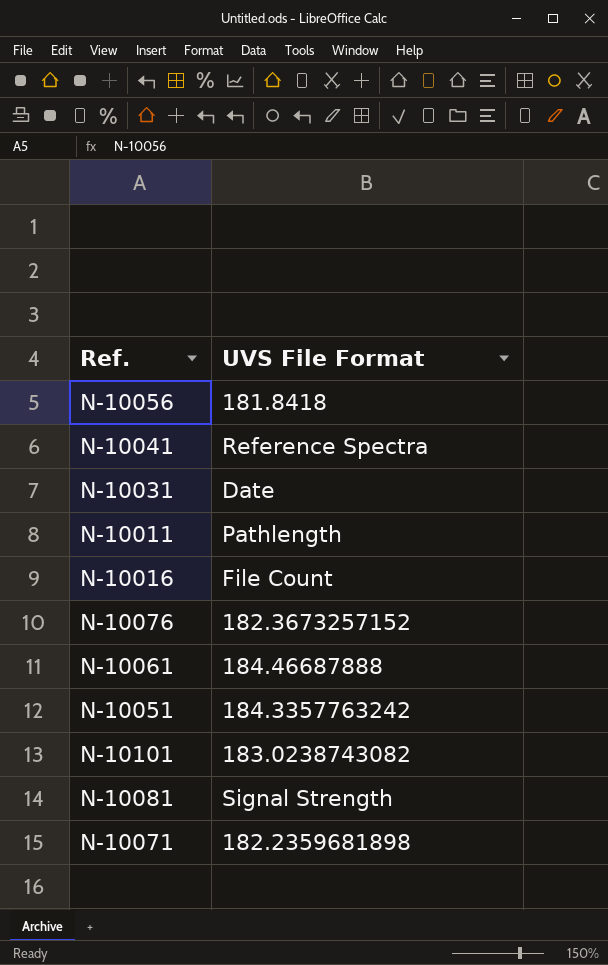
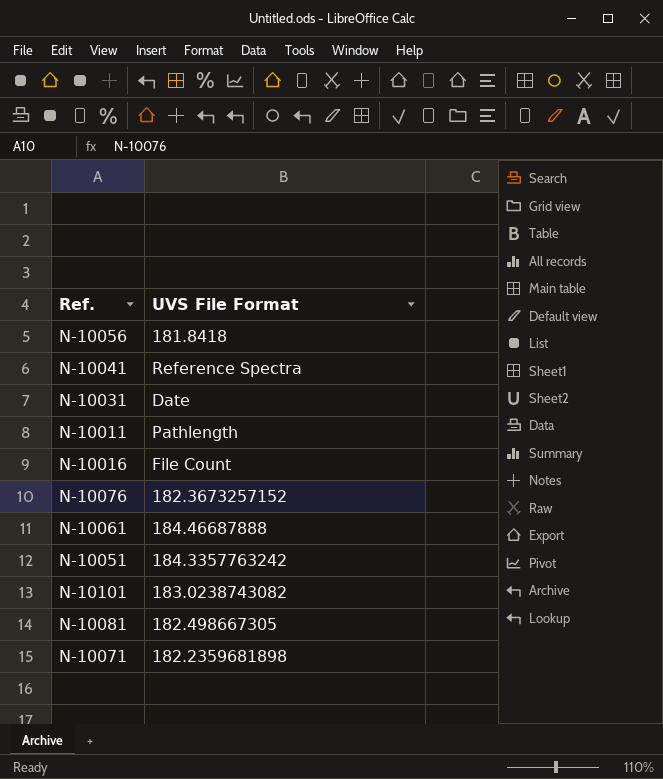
N-10081 | UVS File Format: Signal Strength -> 182.498667305

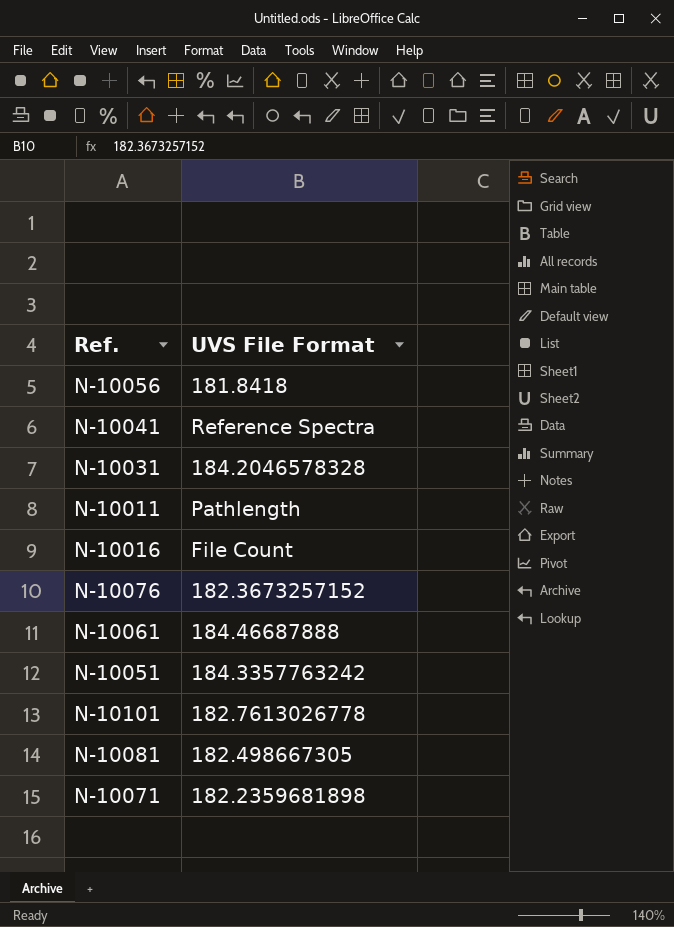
N-10031 | UVS File Format: Date -> 184.2046578328
N-10101 | UVS File Format: 183.0238743082 -> 182.7613026778

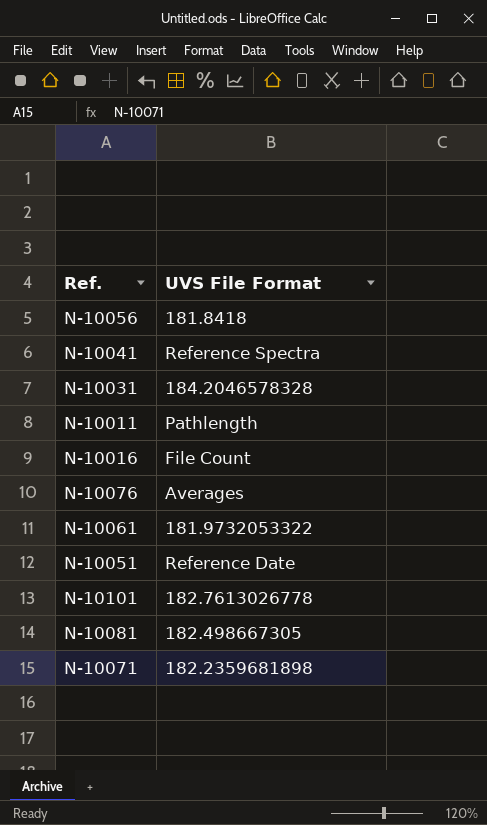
N-10076 | UVS File Format: 182.3673257152 -> Averages
N-10061 | UVS File Format: 184.46687888 -> 181.9732053322
N-10051 | UVS File Format: 184.3357763242 -> Reference Date

